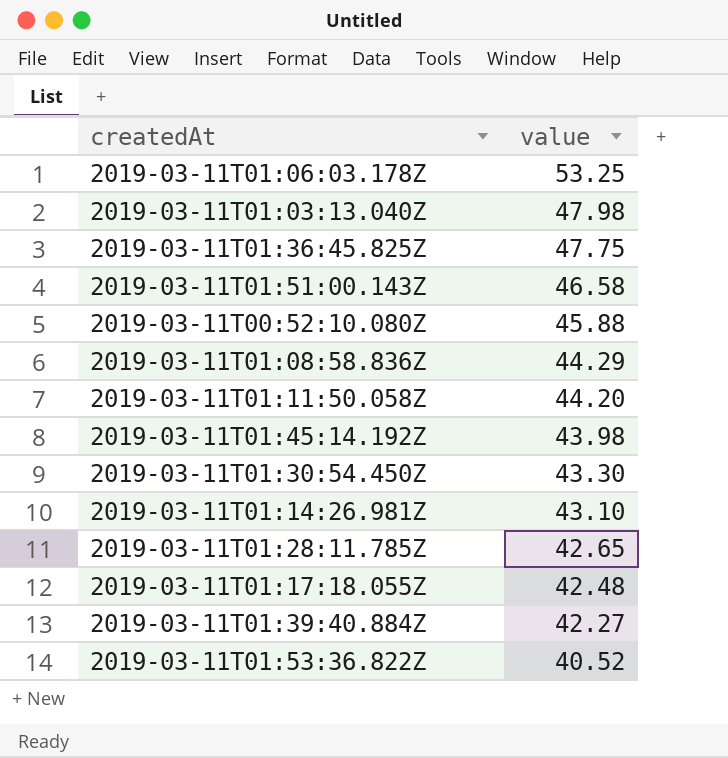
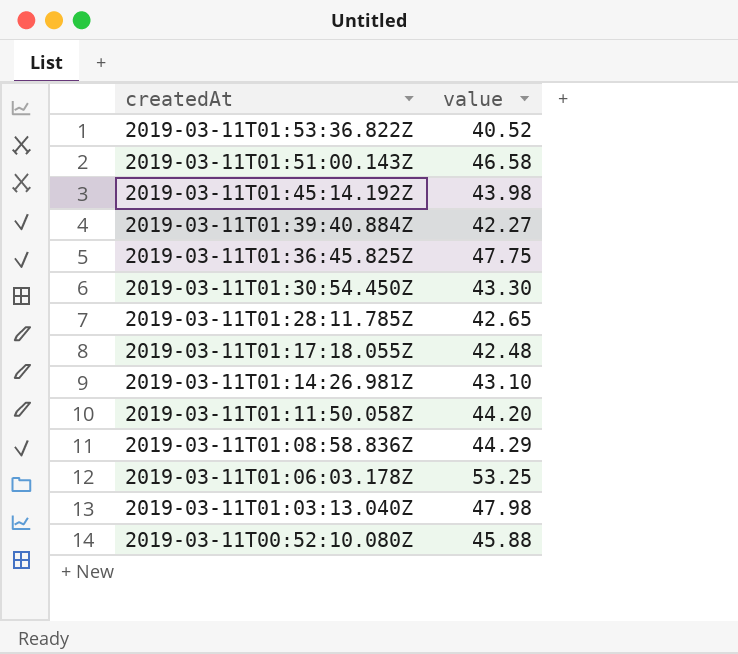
row order: value descending -> createdAt descending

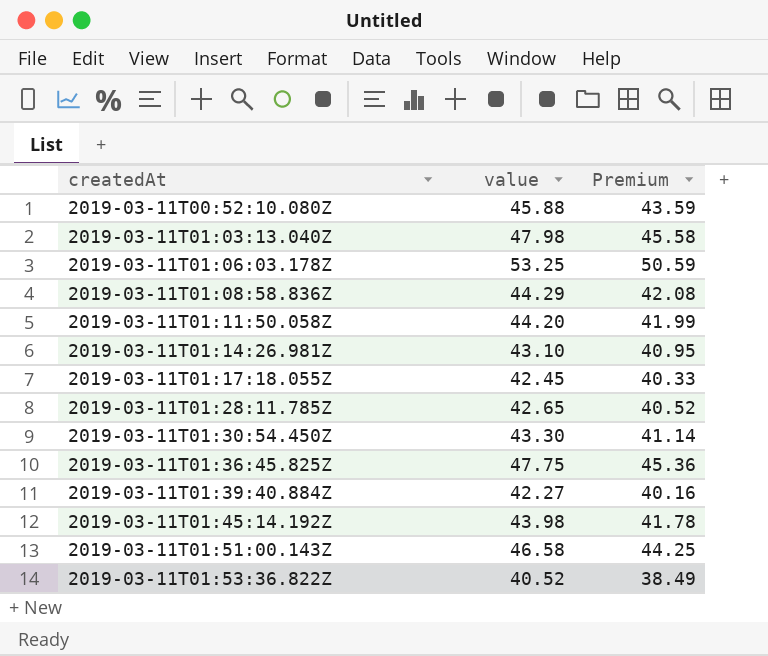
row order: createdAt descending -> createdAt ascending
column Premium | formula: none -> [value] * 0.95
2019-03-11T01:17:18.055Z | value: 42.48 -> 42.45

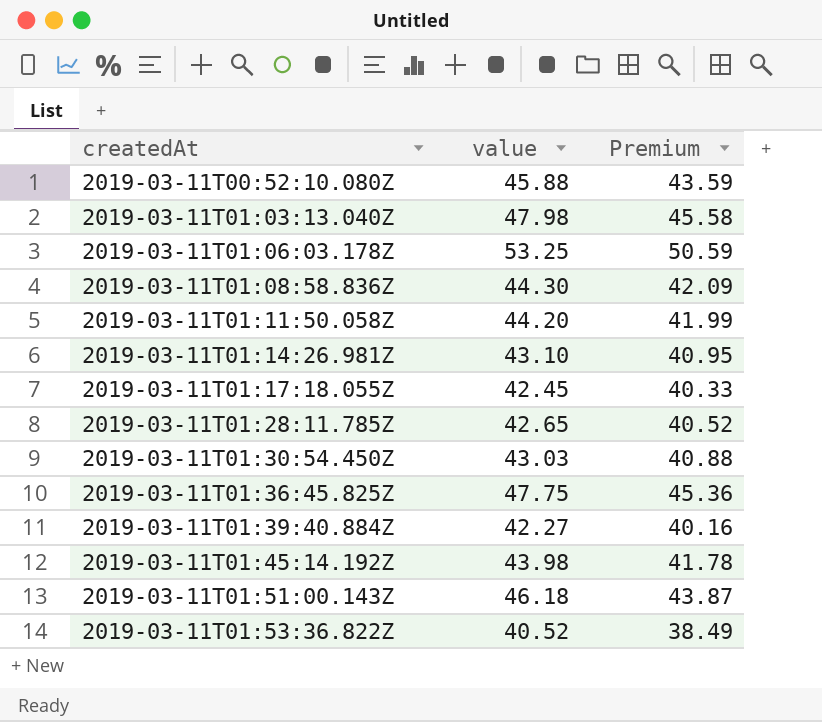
2019-03-11T01:08:58.836Z | value: 44.29 -> 44.30
2019-03-11T01:08:58.836Z | Premium: 42.08 -> 42.09
2019-03-11T01:30:54.450Z | value: 43.30 -> 43.03
2019-03-11T01:30:54.450Z | Premium: 41.14 -> 40.88
2019-03-11T01:51:00.143Z | value: 46.58 -> 46.18
2019-03-11T01:51:00.143Z | Premium: 44.25 -> 43.87

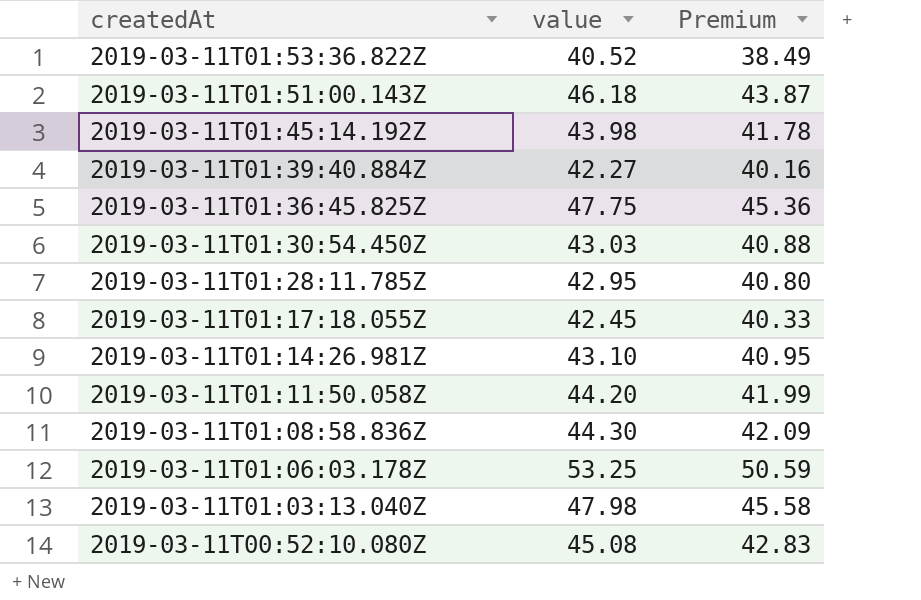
row order: createdAt ascending -> createdAt descending
2019-03-11T01:28:11.785Z | value: 42.65 -> 42.95
2019-03-11T01:28:11.785Z | Premium: 40.52 -> 40.80
2019-03-11T00:52:10.080Z | value: 45.88 -> 45.08
2019-03-11T00:52:10.080Z | Premium: 43.59 -> 42.83

